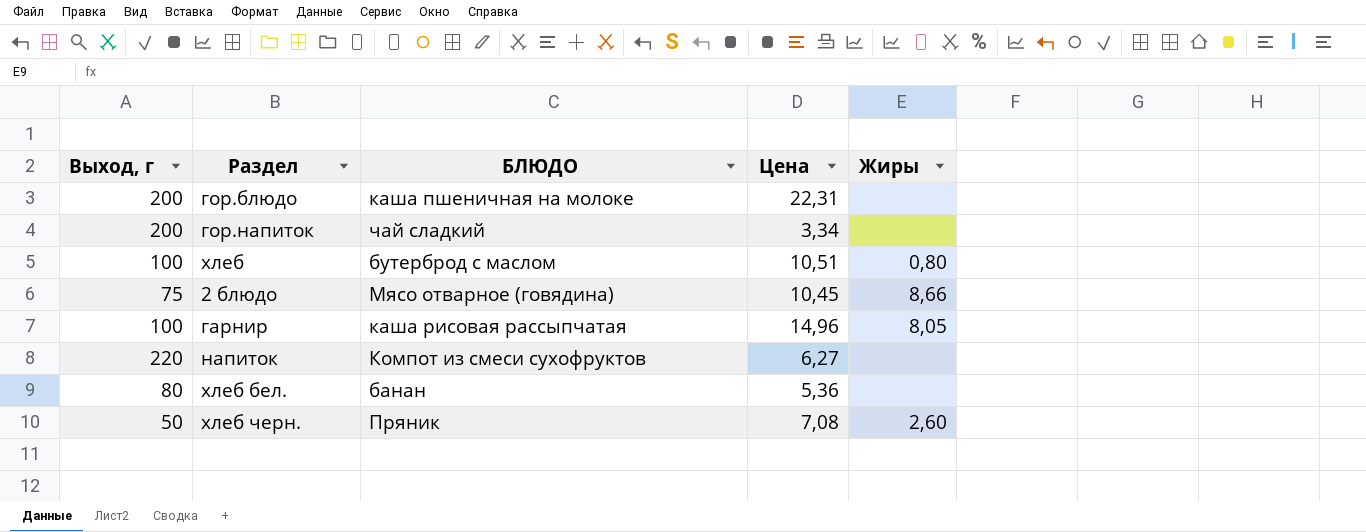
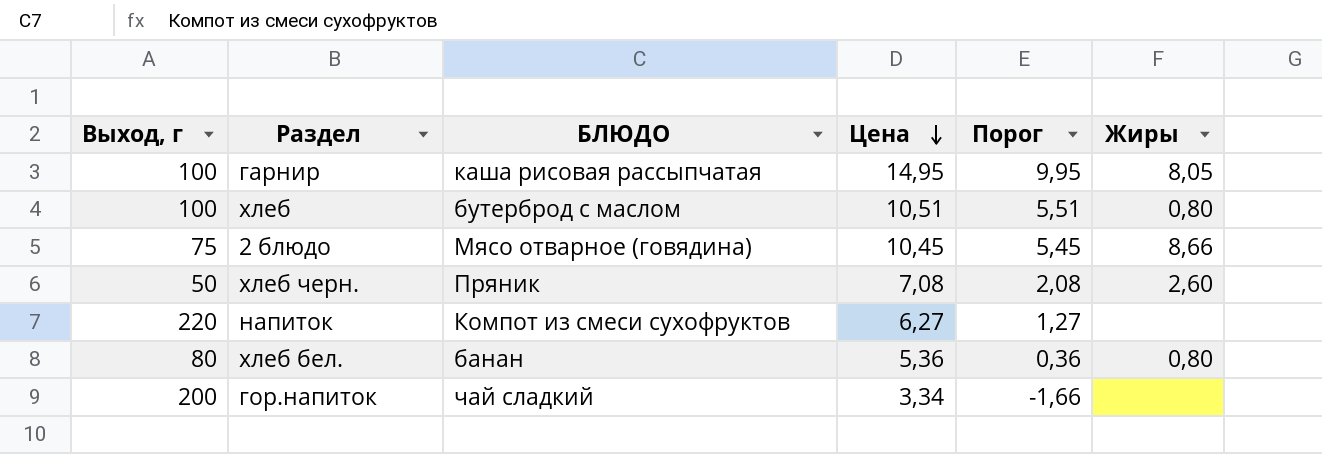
row order: none -> Цена descending
column Порог | formula: none -> [Цена] - 5
row гор.блюдо: 200 | каша пшеничная на молоке | 22,31 | none -> none
гарнир | Цена: 14,96 -> 14,95
хлеб бел. | Жиры: none -> 0,80

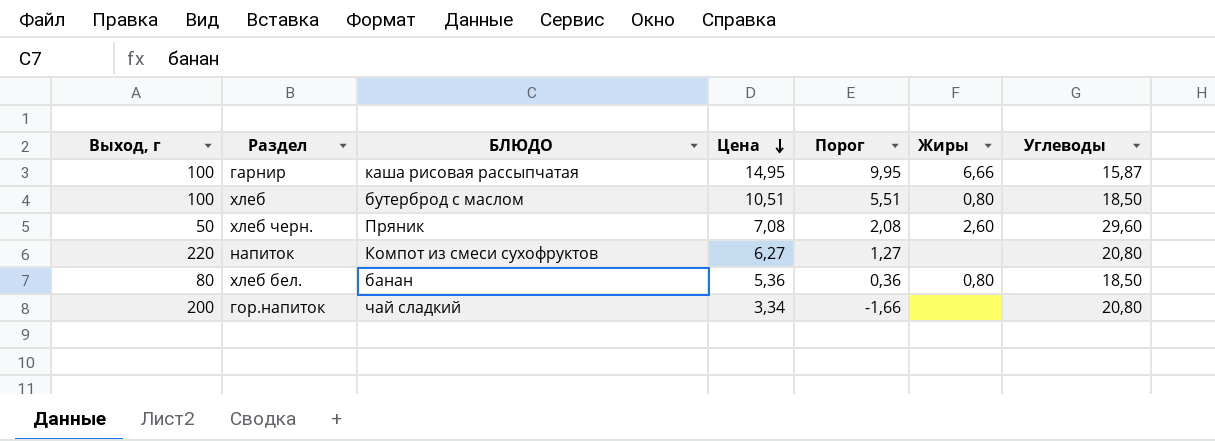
column Углеводы | position: none -> 7
row 2 блюдо: 75 | Мясо отварное (говядина) | 10,45 | 5,45 | 8,66 -> none
гарнир | Жиры: 8,05 -> 6,66

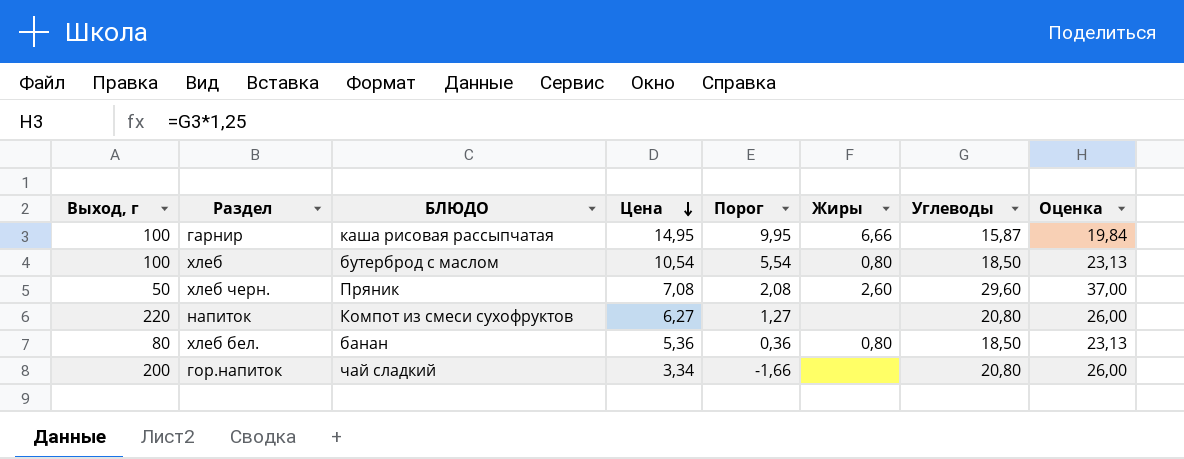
column Оценка | formula: none -> [Углеводы] * 1,25
хлеб | Цена: 10,51 -> 10,54
хлеб | Порог: 5,51 -> 5,54

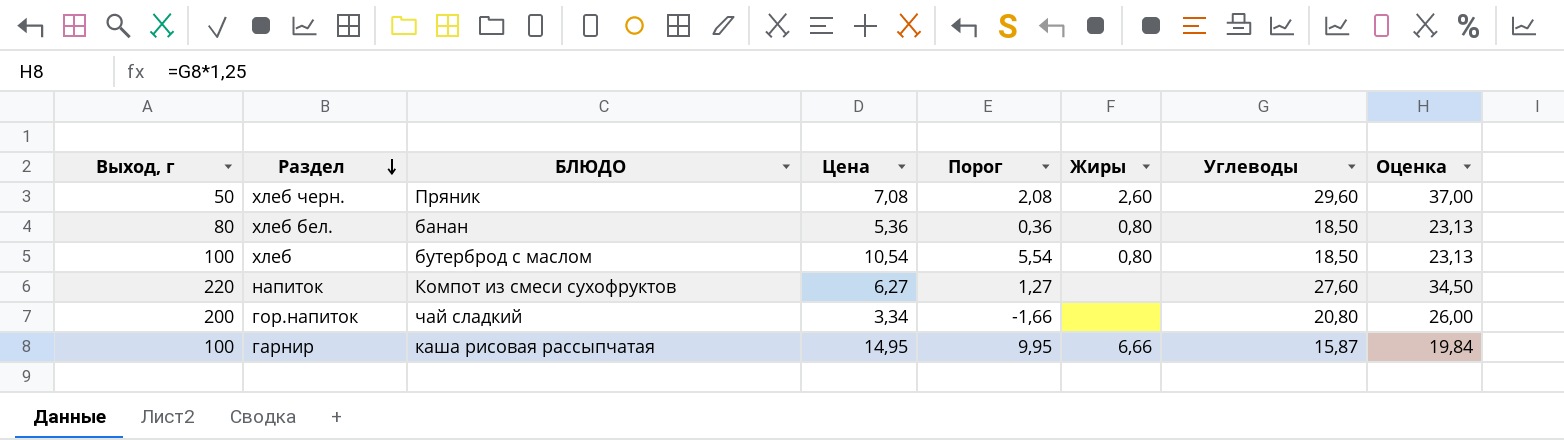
row order: Цена descending -> Раздел descending
напиток | Углеводы: 20,80 -> 27,60
напиток | Оценка: 26,00 -> 34,50

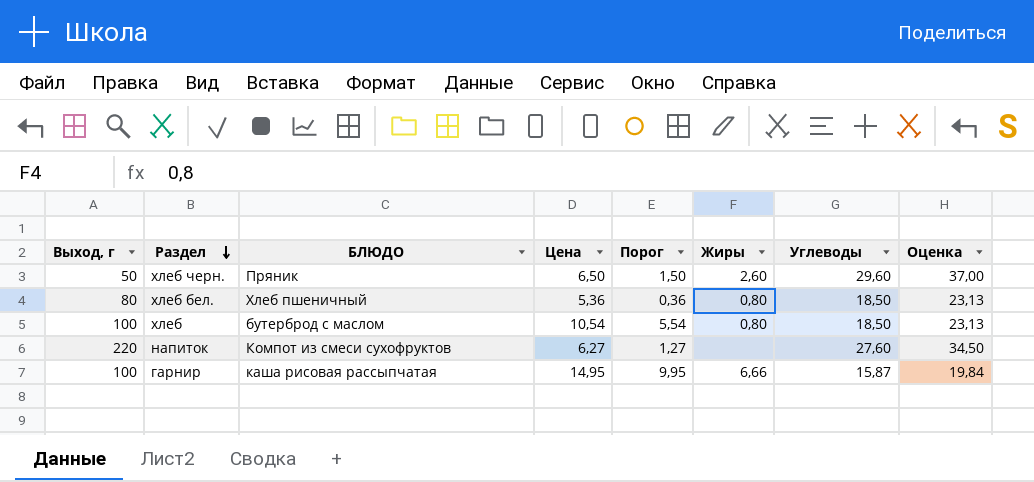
row гор.напиток: 200 | чай сладкий | 3,34 | -1,66 | none | 20,80 | 26,00 -> none
хлеб черн. | Цена: 7,08 -> 6,50
хлеб черн. | Порог: 2,08 -> 1,50
хлеб бел. | БЛЮДО: банан -> Хлеб пшеничный

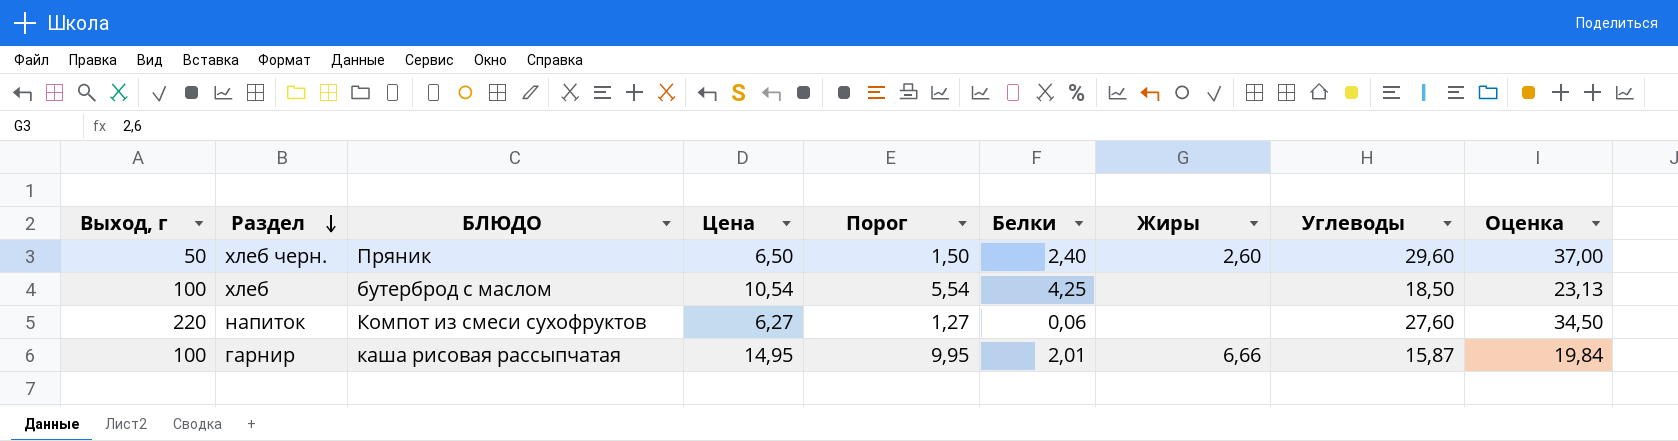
column Белки | position: none -> 6
row хлеб бел.: 80 | Хлеб пшеничный | 5,36 | 0,36 | 0,80 | 18,50 | 23,13 -> none
хлеб | Жиры: 0,80 -> none

